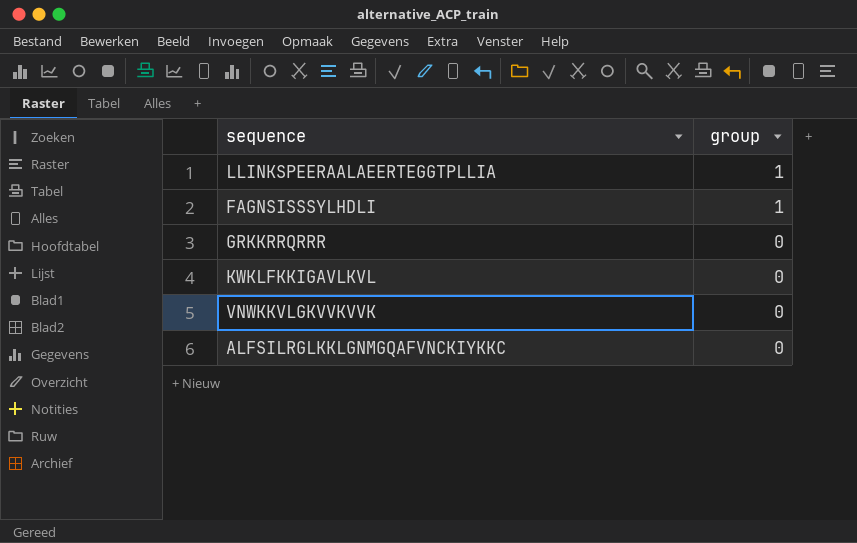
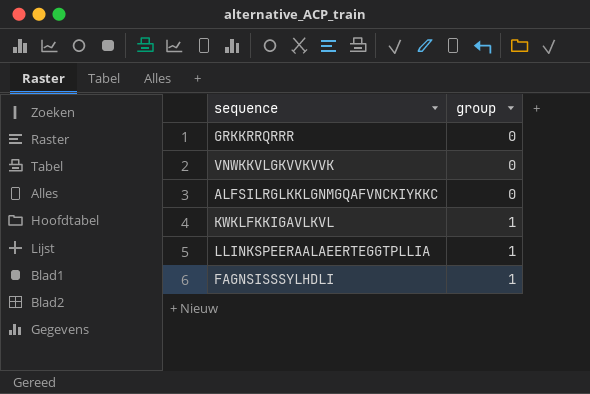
row order: group descending -> group ascending
KWKLFKKIGAVLKVL | group: 0 -> 1

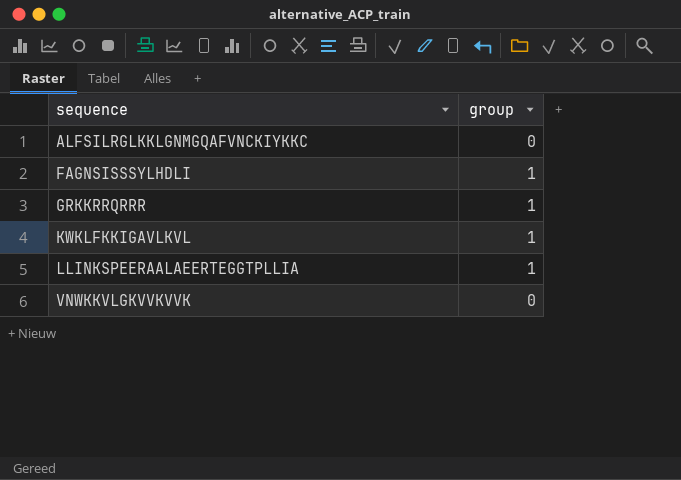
row order: group ascending -> sequence ascending
GRKKRRQRRR | group: 0 -> 1

